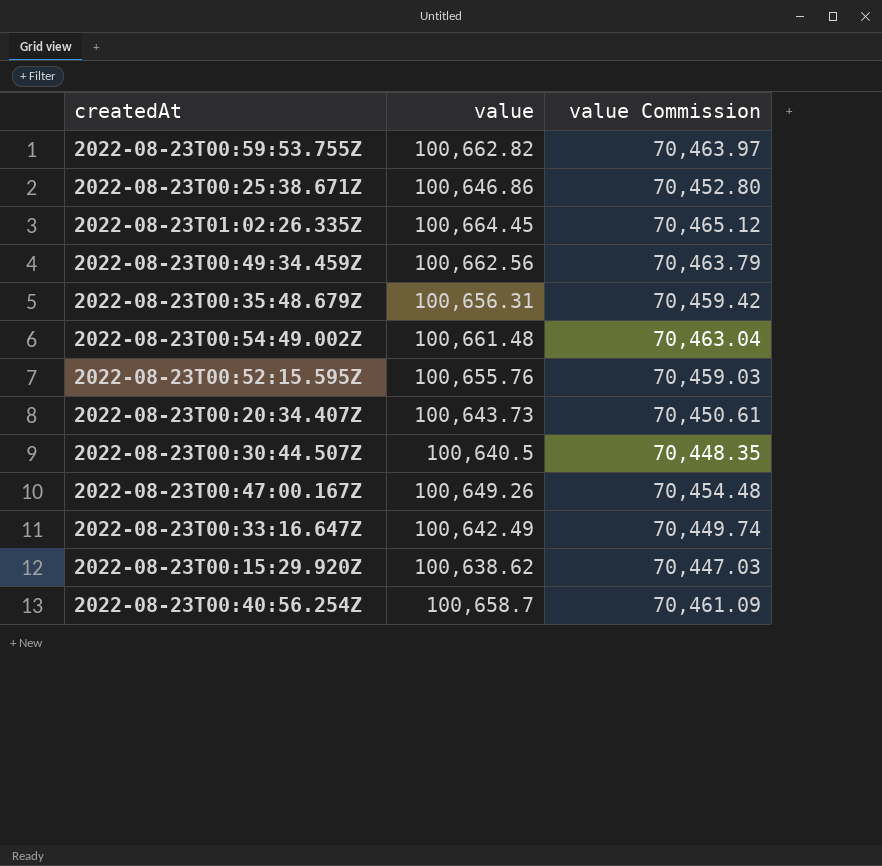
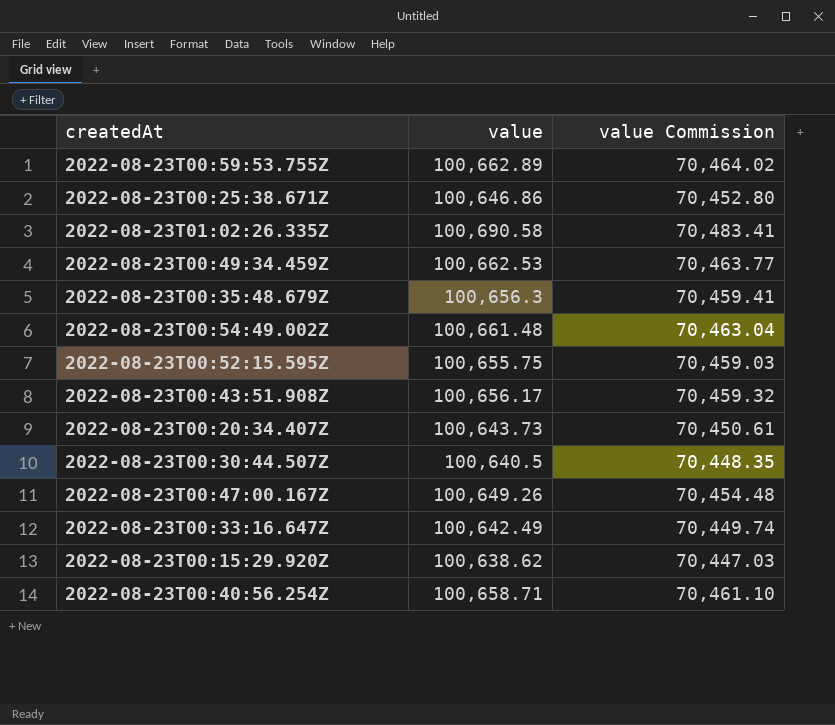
2022-08-23T00:59:53.755Z | value: 100,662.82 -> 100,662.89
2022-08-23T00:59:53.755Z | value Commission: 70,463.97 -> 70,464.02
2022-08-23T01:02:26.335Z | value: 100,664.45 -> 100,690.58
2022-08-23T01:02:26.335Z | value Commission: 70,465.12 -> 70,483.41
2022-08-23T00:49:34.459Z | value: 100,662.56 -> 100,662.53
2022-08-23T00:49:34.459Z | value Commission: 70,463.79 -> 70,463.77
2022-08-23T00:35:48.679Z | value: 100,656.31 -> 100,656.3
2022-08-23T00:35:48.679Z | value Commission: 70,459.42 -> 70,459.41
2022-08-23T00:52:15.595Z | value: 100,655.76 -> 100,655.75
row 2022-08-23T00:43:51.908Z: none -> 100,656.17 | 70,459.32
2022-08-23T00:40:56.254Z | value: 100,658.7 -> 100,658.71
2022-08-23T00:40:56.254Z | value Commission: 70,461.09 -> 70,461.10

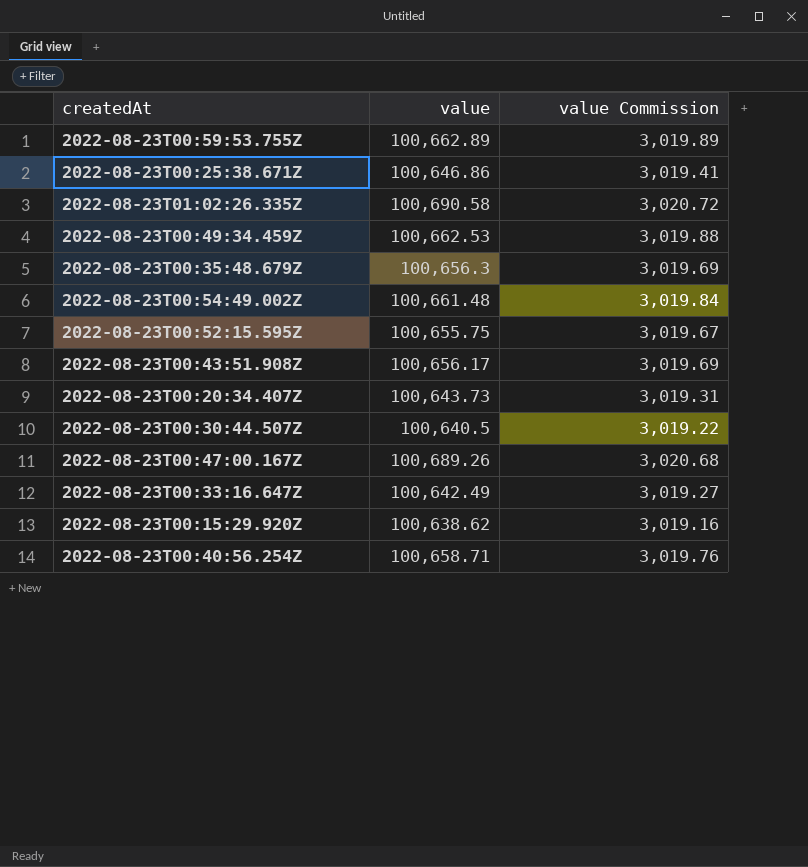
column value Commission | formula: [value] * 0.7 -> [value] * 0.03
2022-08-23T00:47:00.167Z | value: 100,649.26 -> 100,689.26

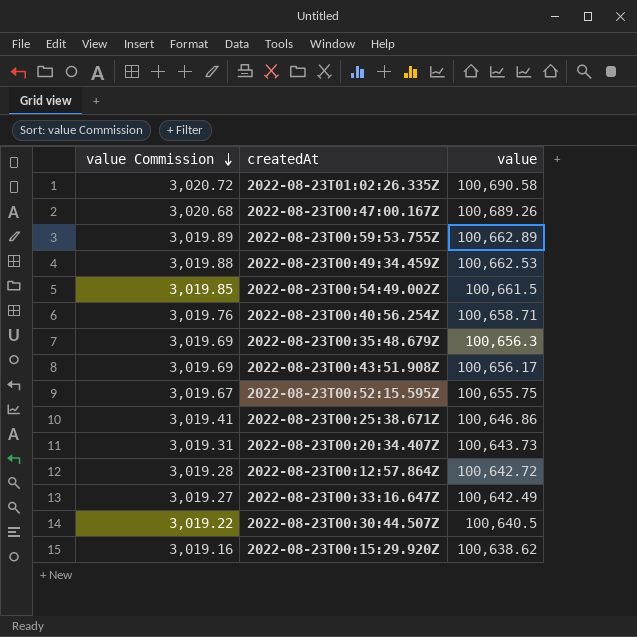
row order: none -> value Commission descending
column value Commission | position: 3 -> 1
2022-08-23T00:54:49.002Z | value Commission: 3,019.84 -> 3,019.85
2022-08-23T00:54:49.002Z | value: 100,661.48 -> 100,661.5
row 2022-08-23T00:12:57.864Z: none -> 3,019.28 | 100,642.72

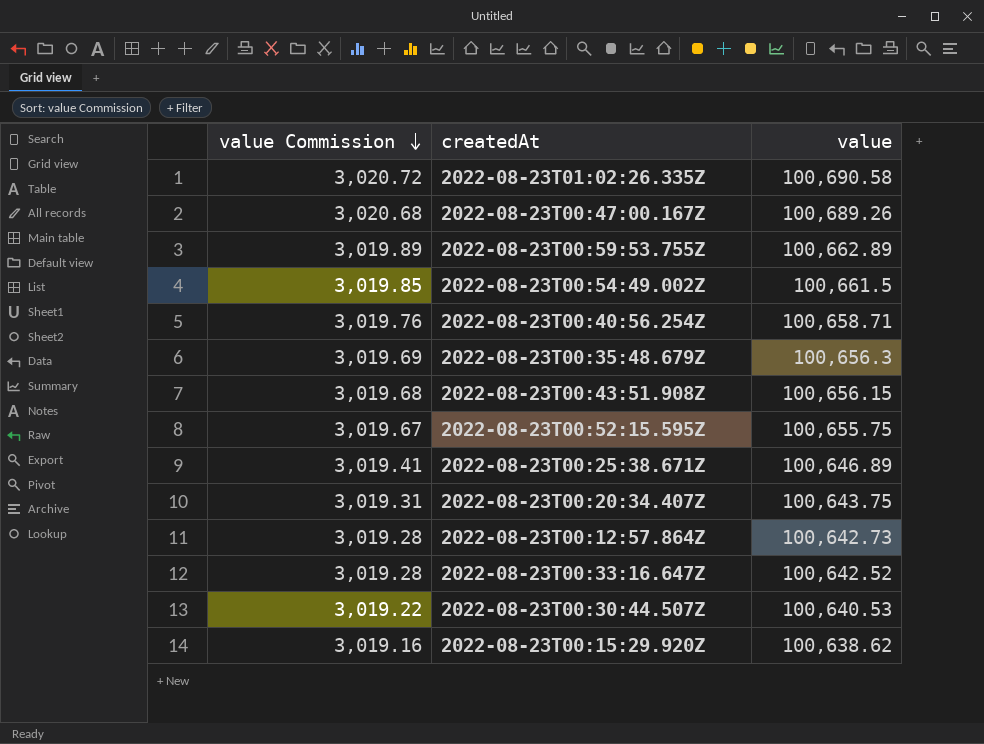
row 2022-08-23T00:49:34.459Z: 3,019.88 | 100,662.53 -> none
2022-08-23T00:43:51.908Z | value Commission: 3,019.69 -> 3,019.68
2022-08-23T00:43:51.908Z | value: 100,656.17 -> 100,656.15
2022-08-23T00:25:38.671Z | value: 100,646.86 -> 100,646.89
2022-08-23T00:20:34.407Z | value: 100,643.73 -> 100,643.75
2022-08-23T00:12:57.864Z | value: 100,642.72 -> 100,642.73
2022-08-23T00:33:16.647Z | value Commission: 3,019.27 -> 3,019.28
2022-08-23T00:33:16.647Z | value: 100,642.49 -> 100,642.52
2022-08-23T00:30:44.507Z | value: 100,640.5 -> 100,640.53

